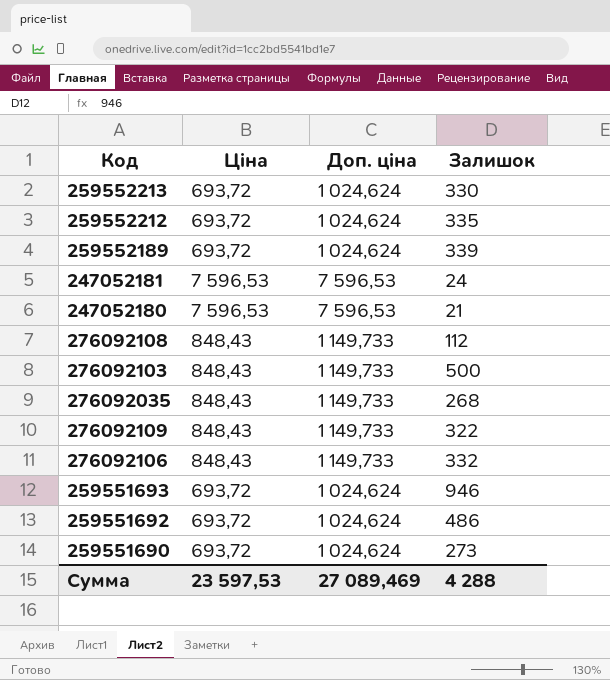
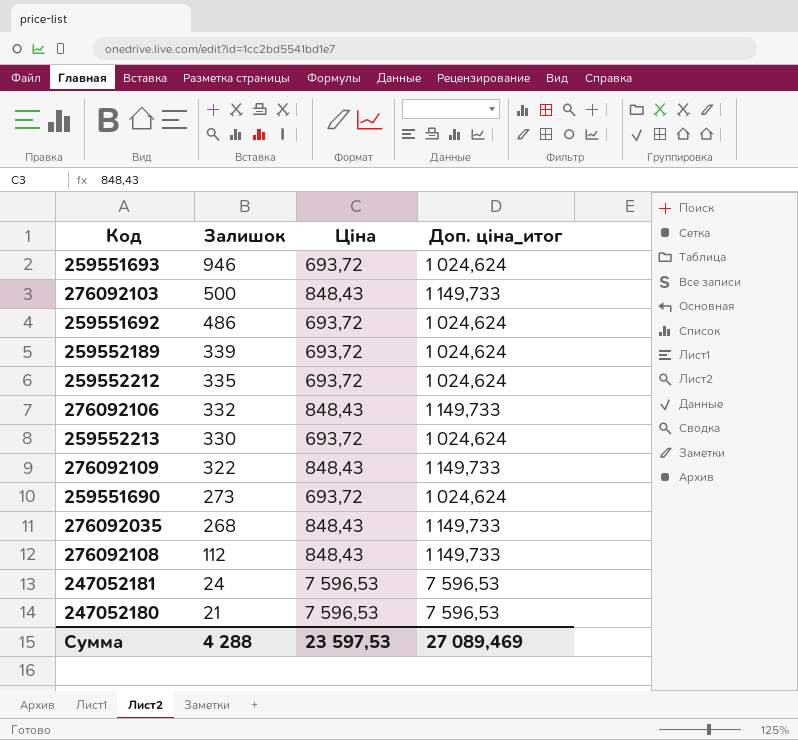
row order: none -> Залишок descending
column Залишок | position: 4 -> 2
column name: Доп. ціна -> Доп. ціна_итог

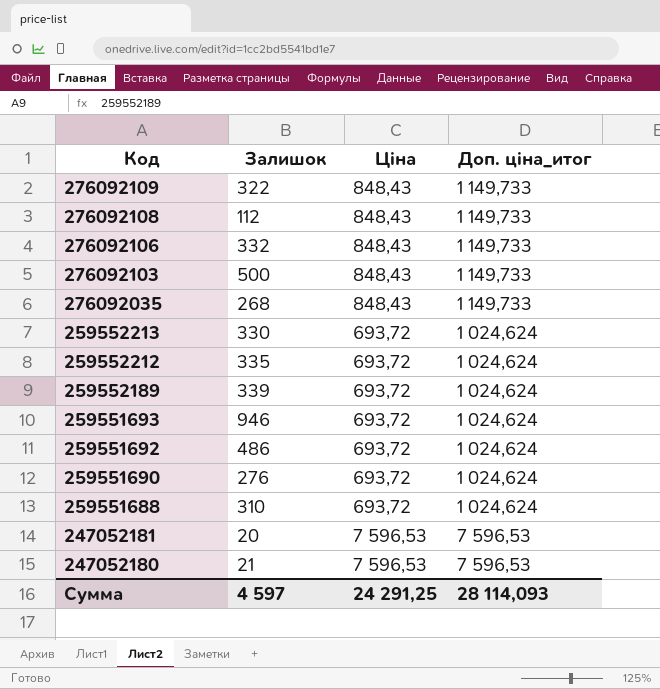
row order: Залишок descending -> Код descending
259551690 | Залишок: 273 -> 276
row 259551688: none -> 310 | 693,72 | 1 024,624
247052181 | Залишок: 24 -> 20
Сумма | Залишок: 4 288 -> 4 597
Сумма | Ціна: 23 597,53 -> 24 291,25
Сумма | Доп. ціна_итог: 27 089,469 -> 28 114,093

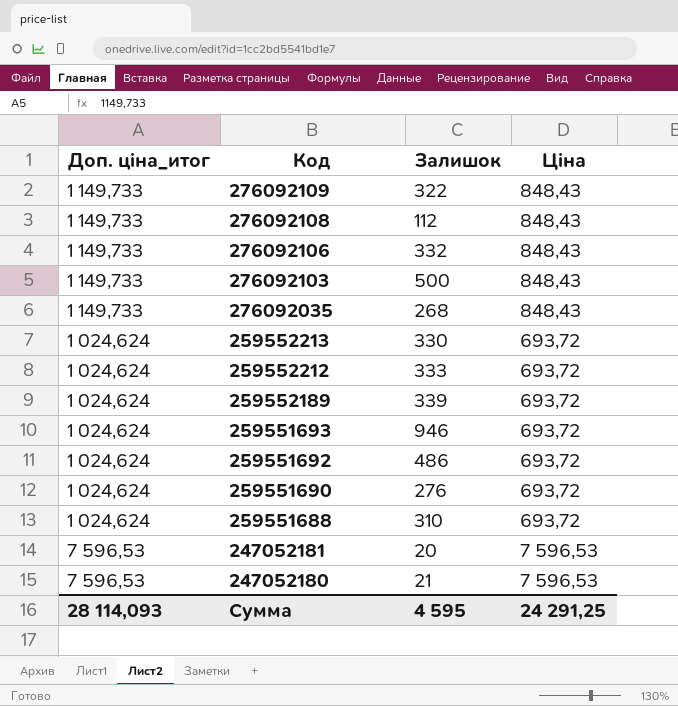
column Доп. ціна_итог | position: 4 -> 1
259552212 | Залишок: 335 -> 333
Сумма | Залишок: 4 597 -> 4 595

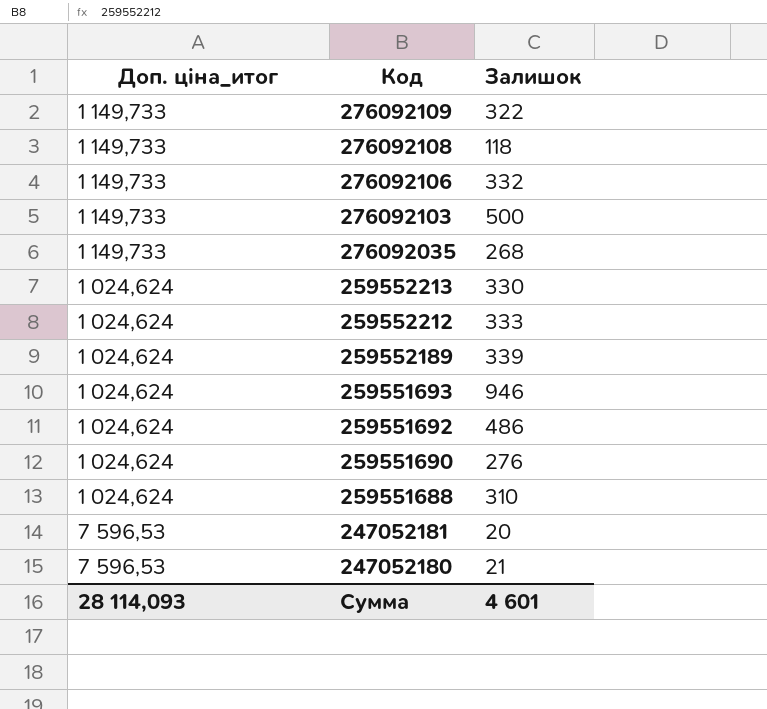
column Ціна | position: 4 -> none
276092108 | Залишок: 112 -> 118
Сумма | Залишок: 4 595 -> 4 601

